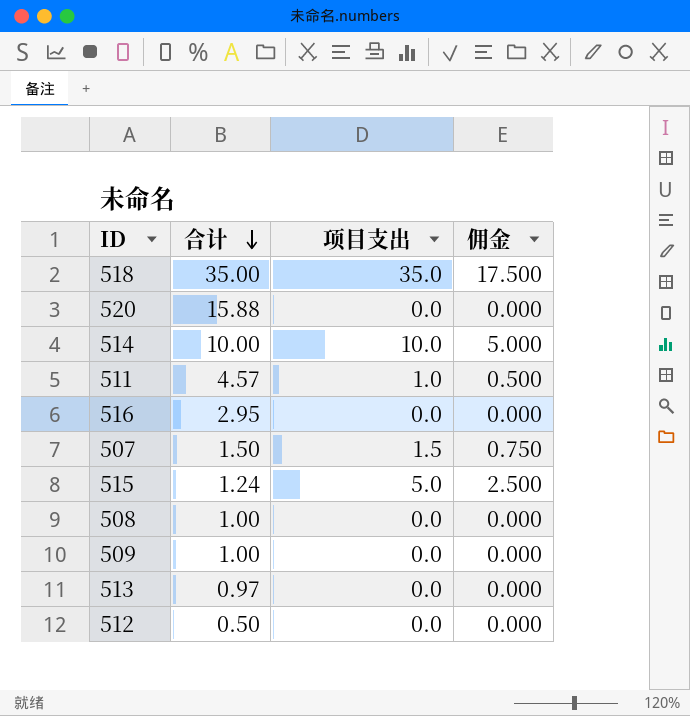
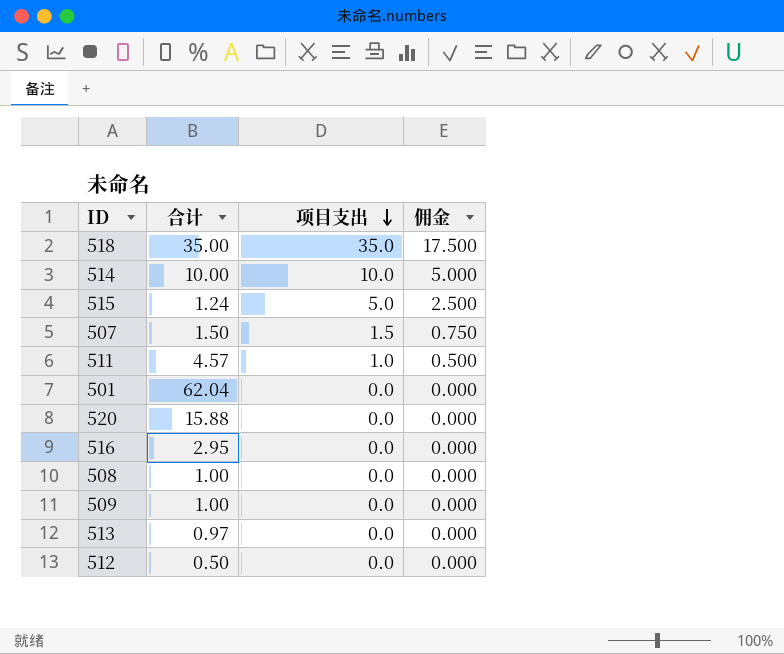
row order: 合计 descending -> 项目支出 descending
row 501: none -> 62.04 | 0.0 | 0.000

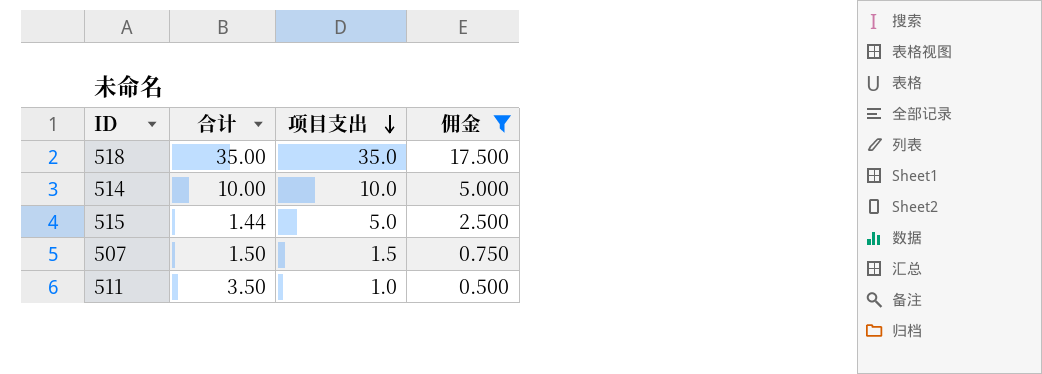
filter: none -> 佣金 != 0.000
515 | 合计: 1.24 -> 1.44
511 | 合计: 4.57 -> 3.50

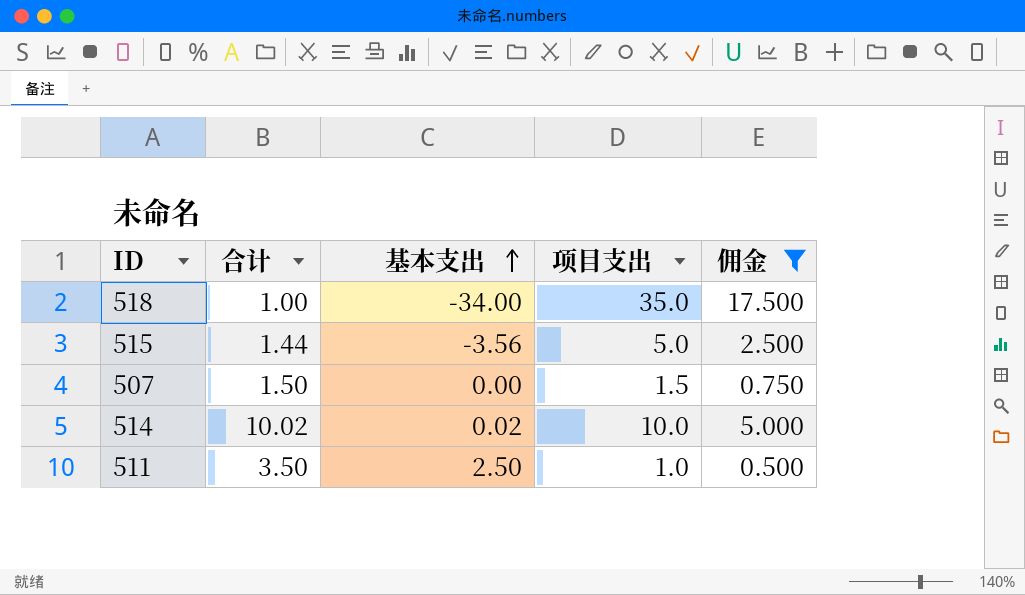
row order: 项目支出 descending -> 基本支出 ascending
column 基本支出 | formula: none -> [合计] - [项目支出]
518 | 合计: 35.00 -> 1.00
514 | 合计: 10.00 -> 10.02

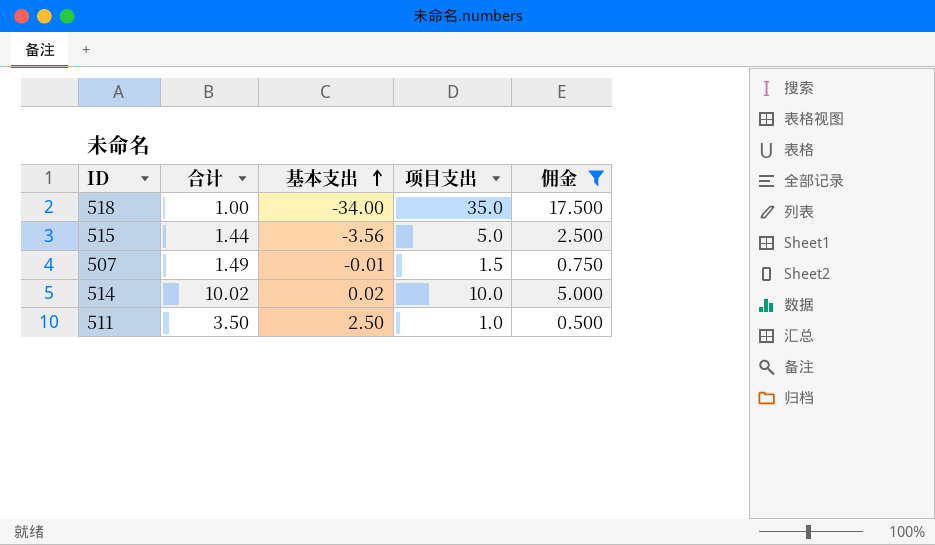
507 | 合计: 1.50 -> 1.49
507 | 基本支出: 0.00 -> -0.01

